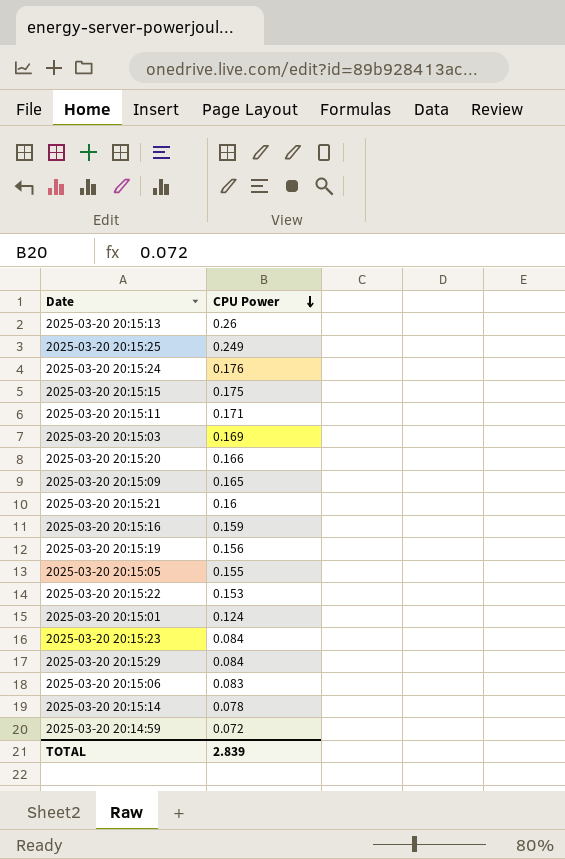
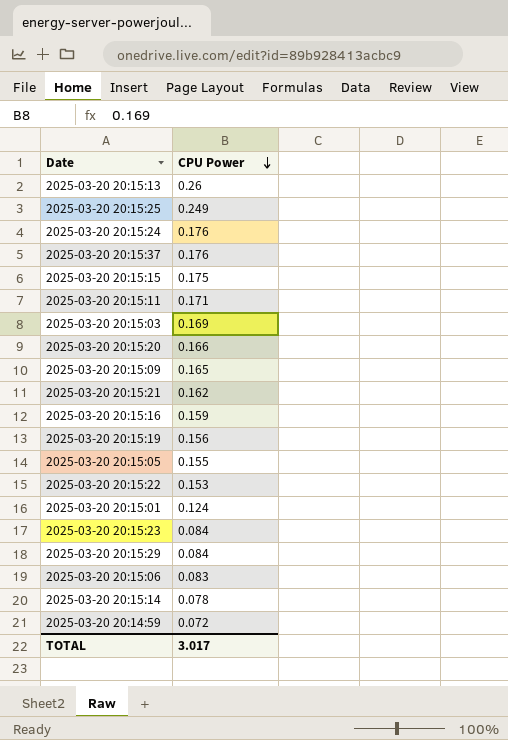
row 2025-03-20 20:15:37: none -> 0.176
2025-03-20 20:15:21 | CPU Power: 0.16 -> 0.162
TOTAL | CPU Power: 2.839 -> 3.017

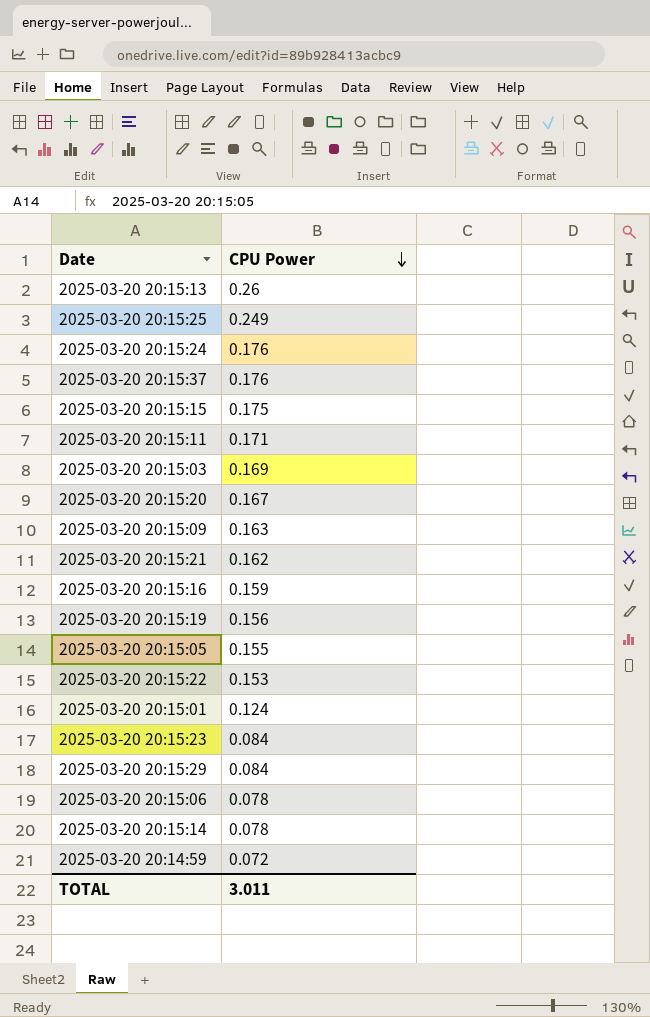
2025-03-20 20:15:20 | CPU Power: 0.166 -> 0.167
2025-03-20 20:15:09 | CPU Power: 0.165 -> 0.163
2025-03-20 20:15:06 | CPU Power: 0.083 -> 0.078
TOTAL | CPU Power: 3.017 -> 3.011

